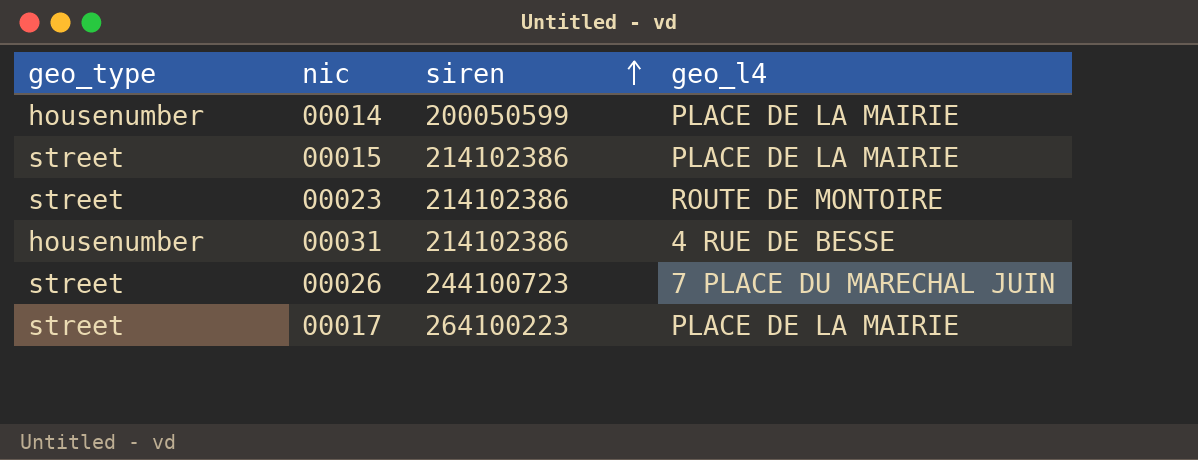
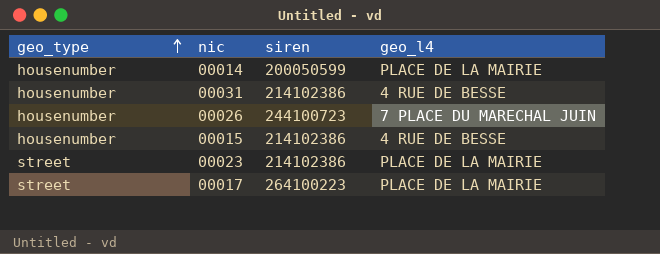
row order: siren ascending -> geo_type ascending
00026 | geo_type: street -> housenumber
00015 | geo_type: street -> housenumber
00015 | geo_l4: PLACE DE LA MAIRIE -> 4 RUE DE BESSE
00023 | geo_l4: ROUTE DE MONTOIRE -> PLACE DE LA MAIRIE

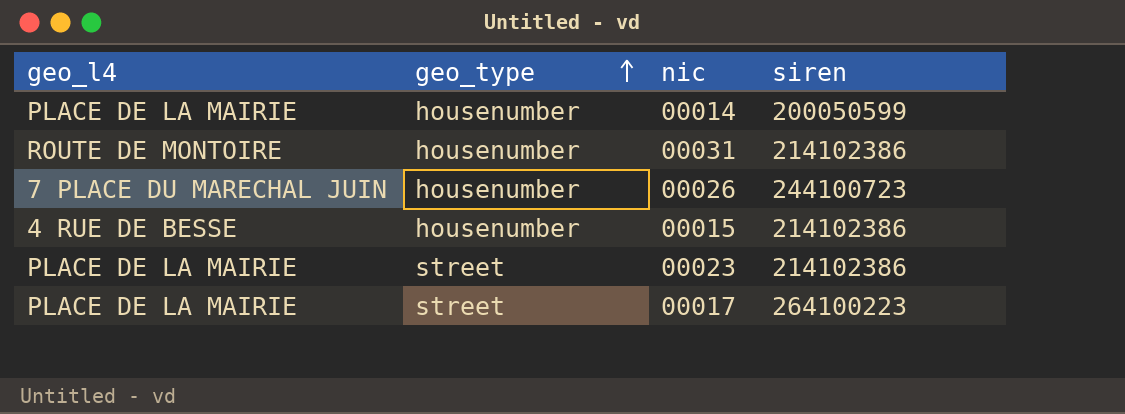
column geo_l4 | position: 4 -> 1
00031 | geo_l4: 4 RUE DE BESSE -> ROUTE DE MONTOIRE

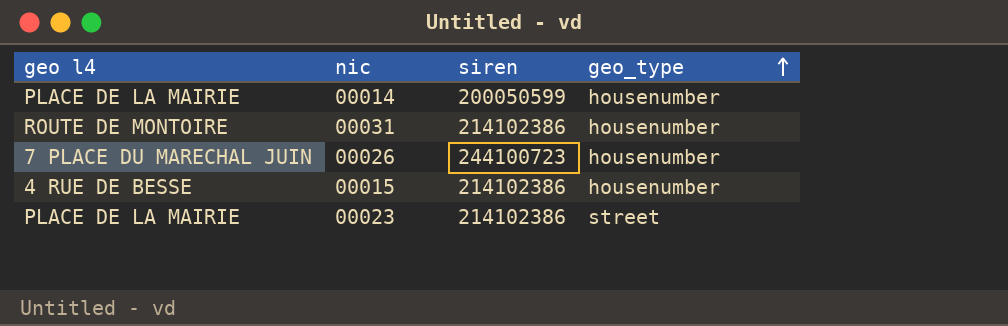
column name: geo_l4 -> geo l4
column geo_type | position: 2 -> 4
row 00017: PLACE DE LA MAIRIE | street | 264100223 -> none

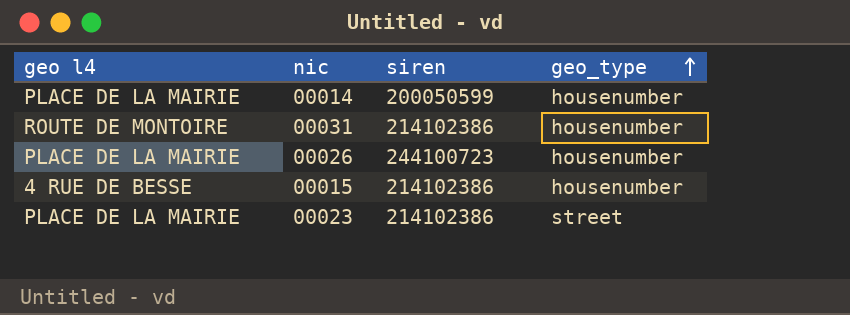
00026 | geo l4: 7 PLACE DU MARECHAL JUIN -> PLACE DE LA MAIRIE

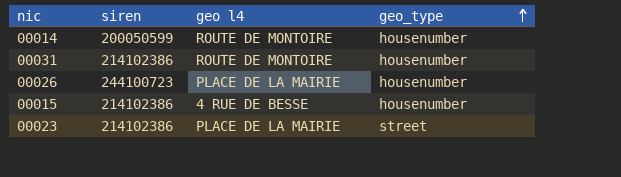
column geo l4 | position: 1 -> 3
00014 | geo l4: PLACE DE LA MAIRIE -> ROUTE DE MONTOIRE

